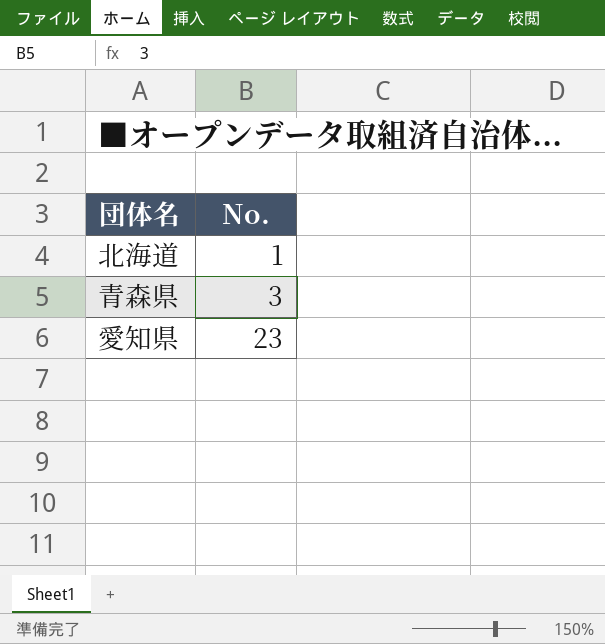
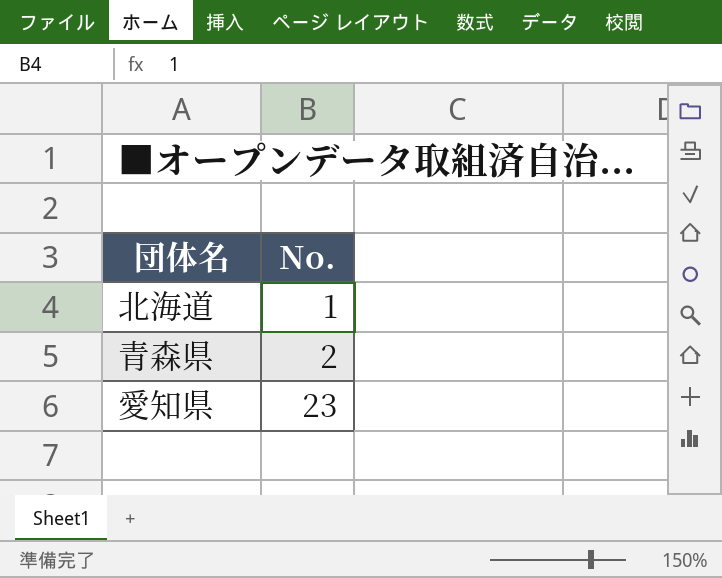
青森県 | No.: 3 -> 2

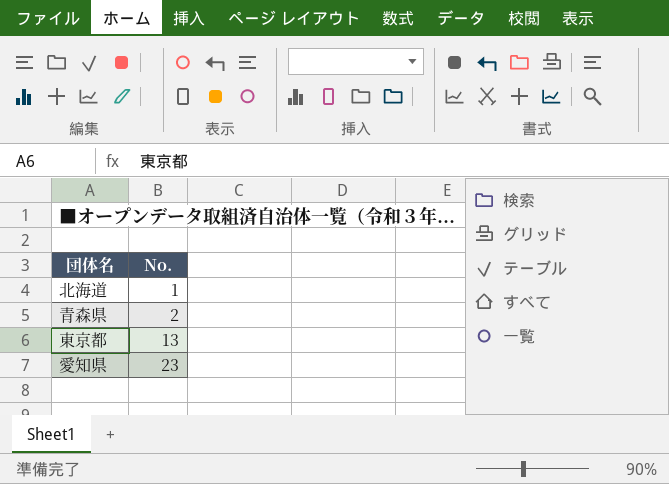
row 東京都: none -> 13

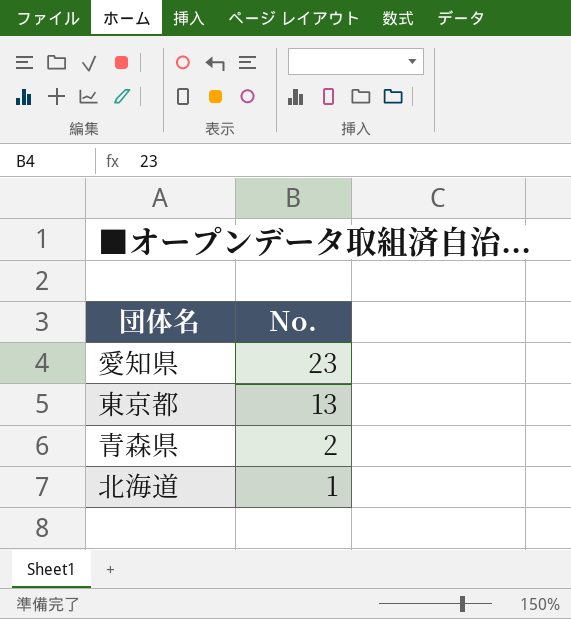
row order: No. ascending -> No. descending

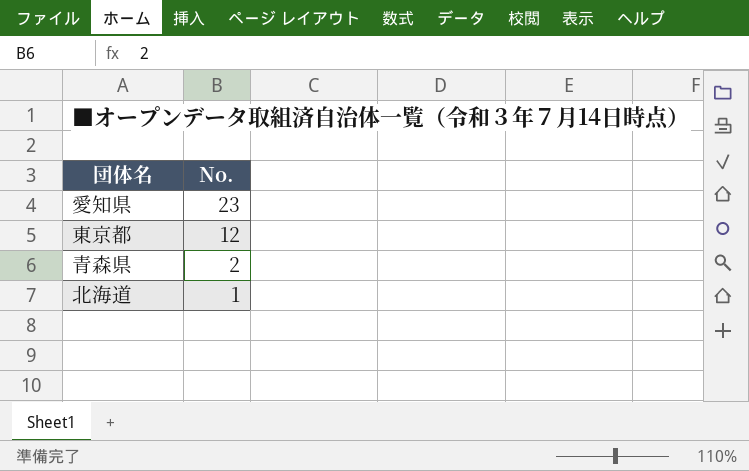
東京都 | No.: 13 -> 12

